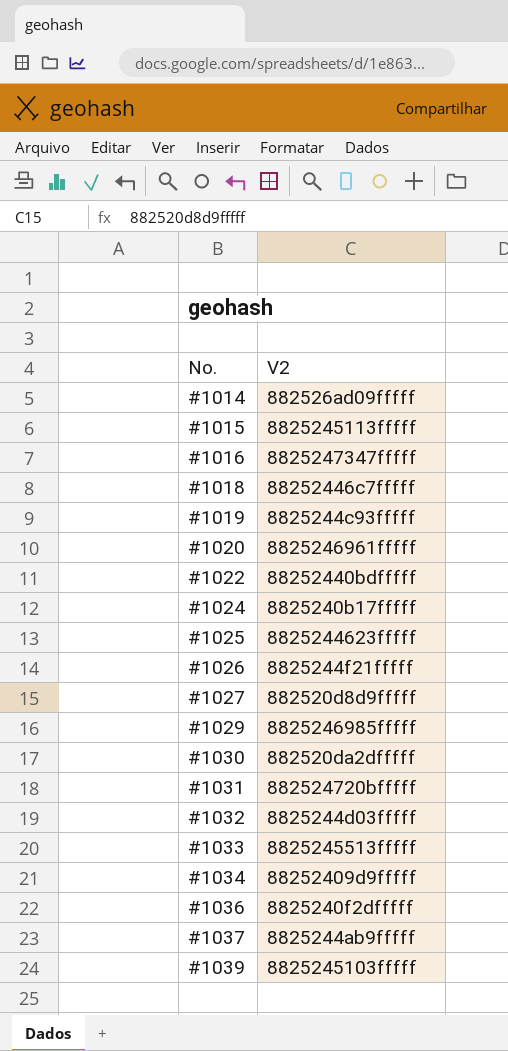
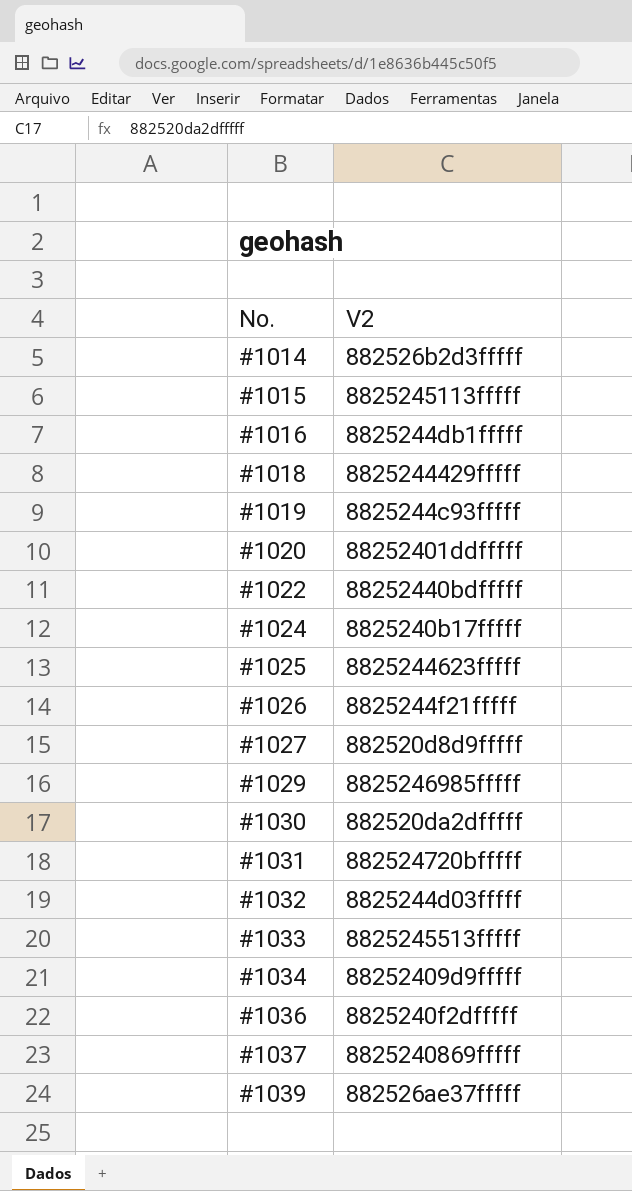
#1014 | V2: 882526ad09fffff -> 882526b2d3fffff
#1016 | V2: 8825247347fffff -> 8825244db1fffff
#1018 | V2: 88252446c7fffff -> 8825244429fffff
#1020 | V2: 8825246961fffff -> 88252401ddfffff
#1037 | V2: 8825244ab9fffff -> 8825240869fffff
#1039 | V2: 8825245103fffff -> 882526ae37fffff

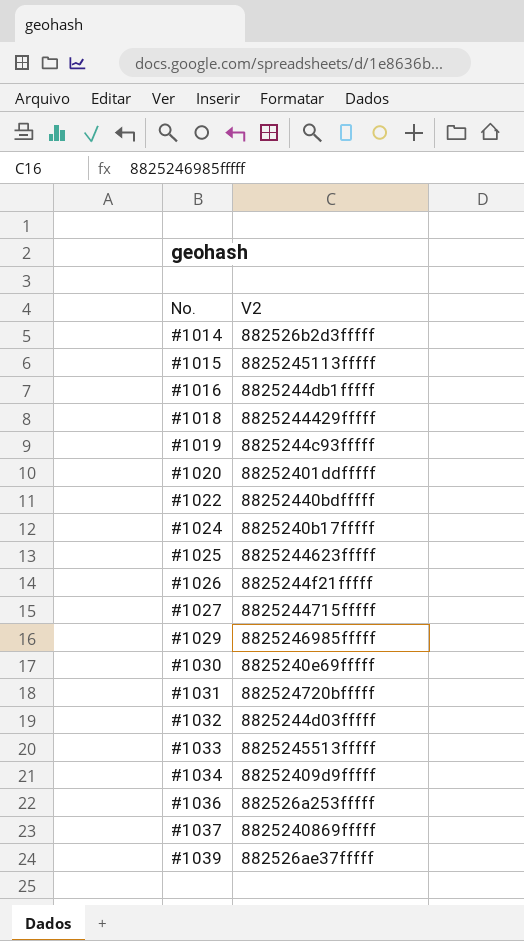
#1027 | V2: 882520d8d9fffff -> 8825244715fffff
#1030 | V2: 882520da2dfffff -> 8825240e69fffff
#1036 | V2: 8825240f2dfffff -> 882526a253fffff

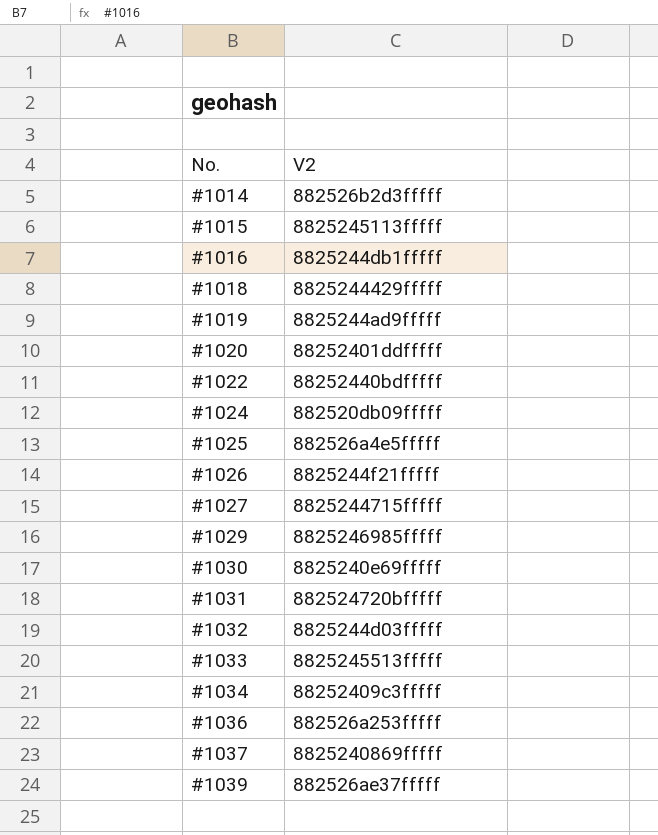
#1019 | V2: 8825244c93fffff -> 8825244ad9fffff
#1024 | V2: 8825240b17fffff -> 882520db09fffff
#1025 | V2: 8825244623fffff -> 882526a4e5fffff
#1034 | V2: 88252409d9fffff -> 88252409c3fffff

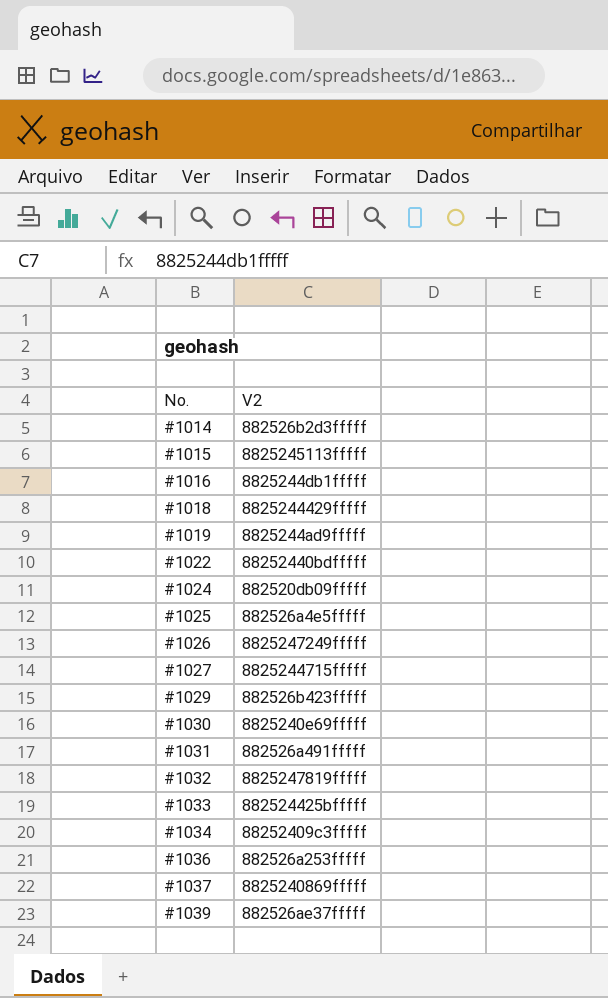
row #1020: 88252401ddfffff -> none
#1026 | V2: 8825244f21fffff -> 8825247249fffff
#1029 | V2: 8825246985fffff -> 882526b423fffff
#1031 | V2: 882524720bfffff -> 882526a491fffff
#1032 | V2: 8825244d03fffff -> 8825247819fffff
#1033 | V2: 8825245513fffff -> 882524425bfffff

